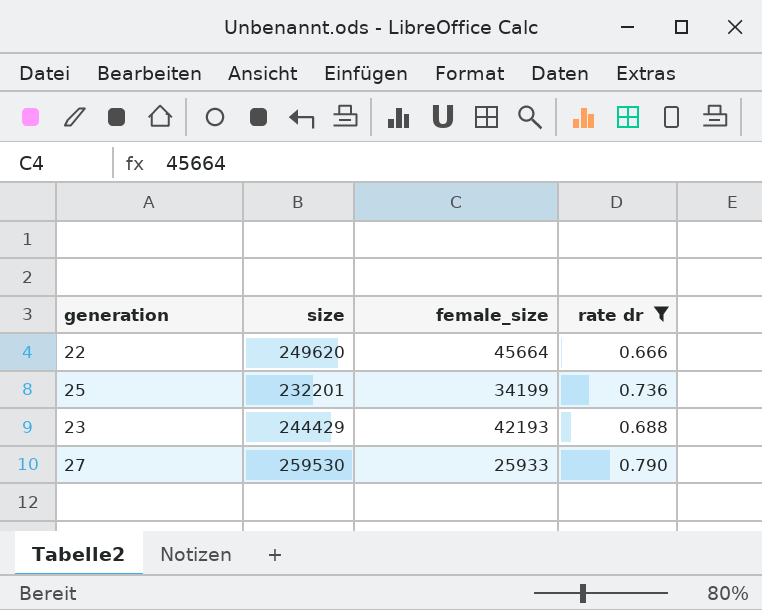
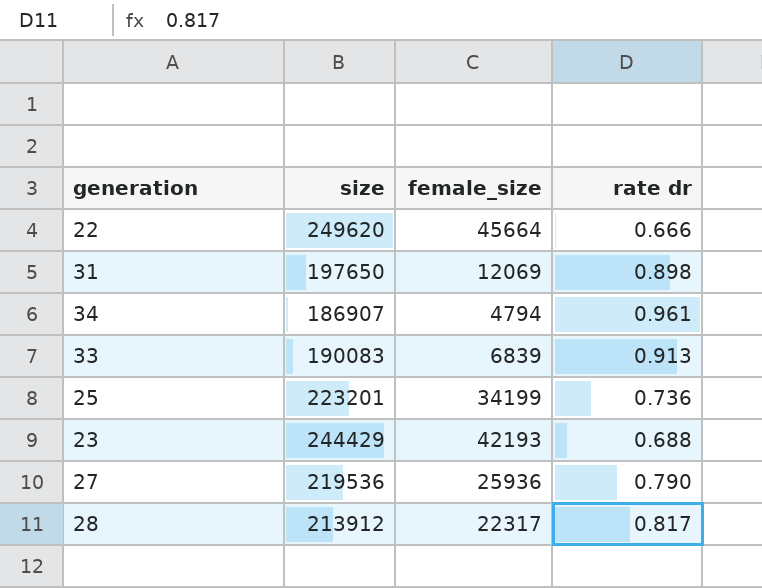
filter: rate dr <= 0.790 -> none
25 | size: 232201 -> 223201
27 | size: 259530 -> 219536
27 | female_size: 25933 -> 25936

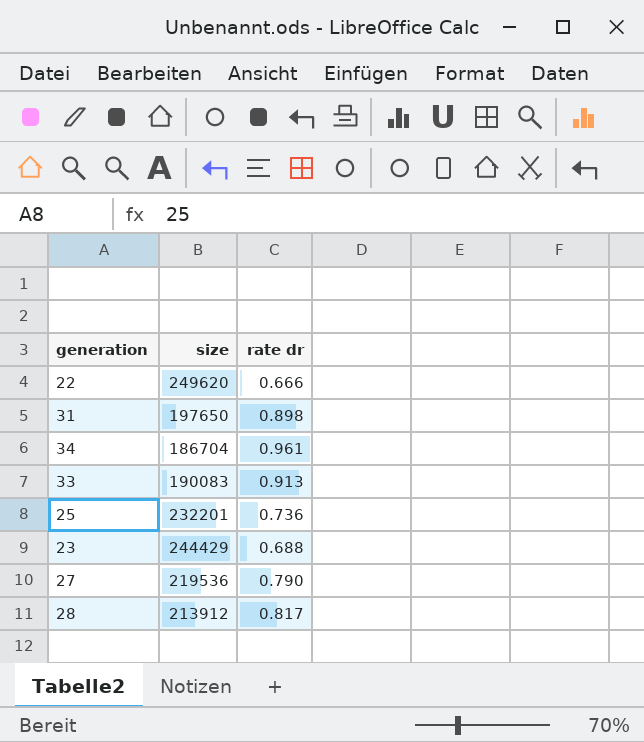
column female_size | position: 3 -> none
34 | size: 186907 -> 186704
25 | size: 223201 -> 232201

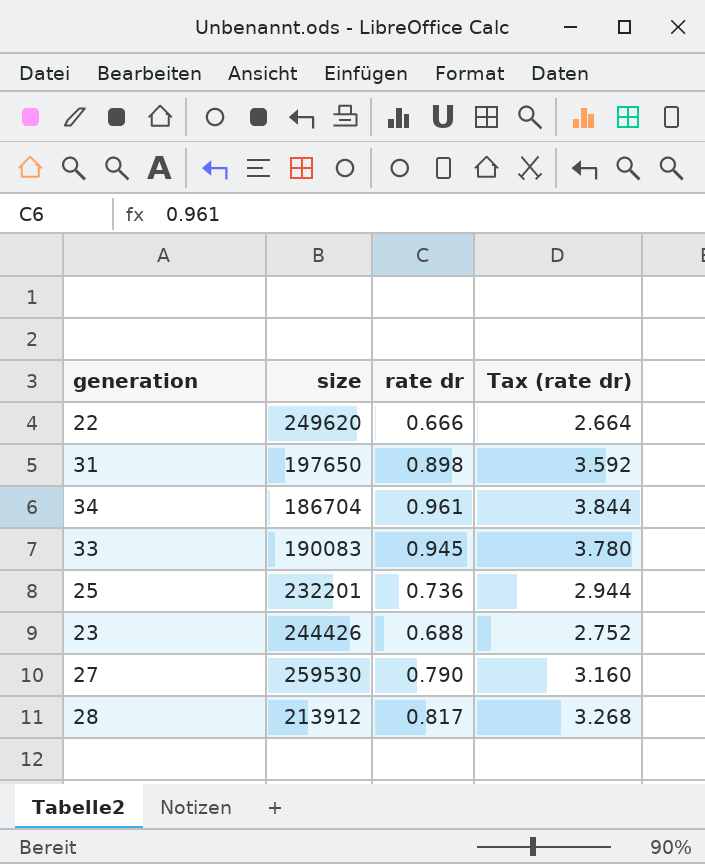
column Tax (rate dr) | formula: none -> [rate dr] * 4
33 | rate dr: 0.913 -> 0.945
23 | size: 244429 -> 244426
27 | size: 219536 -> 259530

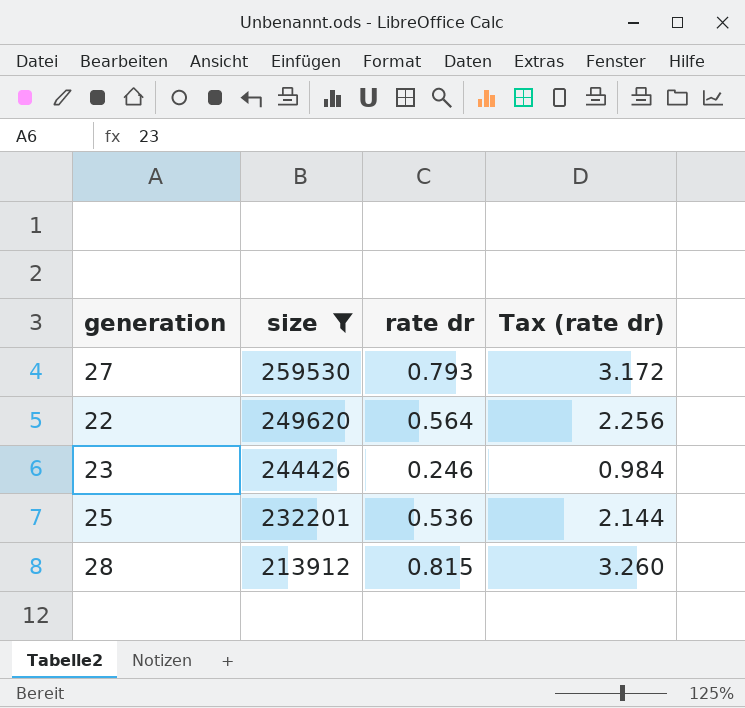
filter: none -> size >= 213912
row order: none -> size descending
27 | rate dr: 0.790 -> 0.793
27 | Tax (rate dr): 3.160 -> 3.172
22 | rate dr: 0.666 -> 0.564
22 | Tax (rate dr): 2.664 -> 2.256
23 | rate dr: 0.688 -> 0.246
23 | Tax (rate dr): 2.752 -> 0.984
25 | rate dr: 0.736 -> 0.536
25 | Tax (rate dr): 2.944 -> 2.144
28 | rate dr: 0.817 -> 0.815
28 | Tax (rate dr): 3.268 -> 3.260

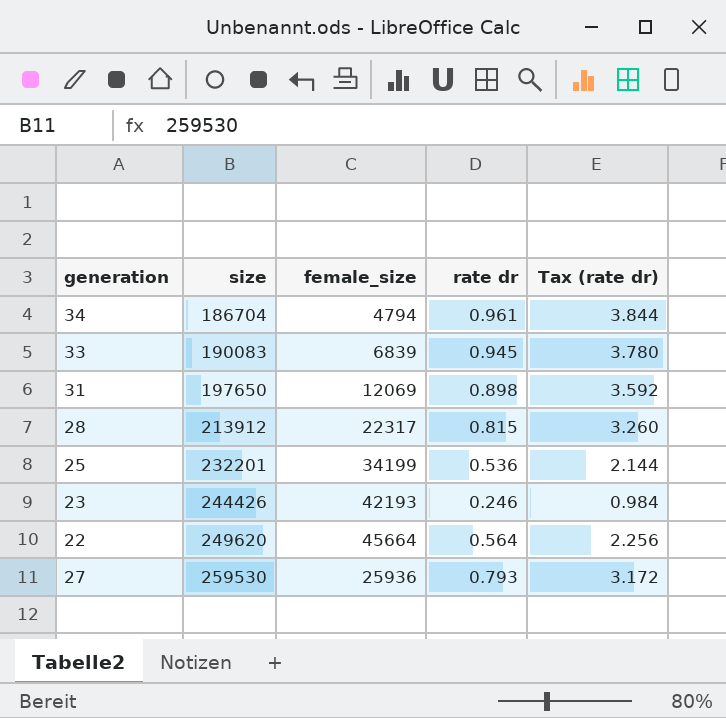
filter: size >= 213912 -> none
row order: size descending -> size ascending
column female_size | position: none -> 3

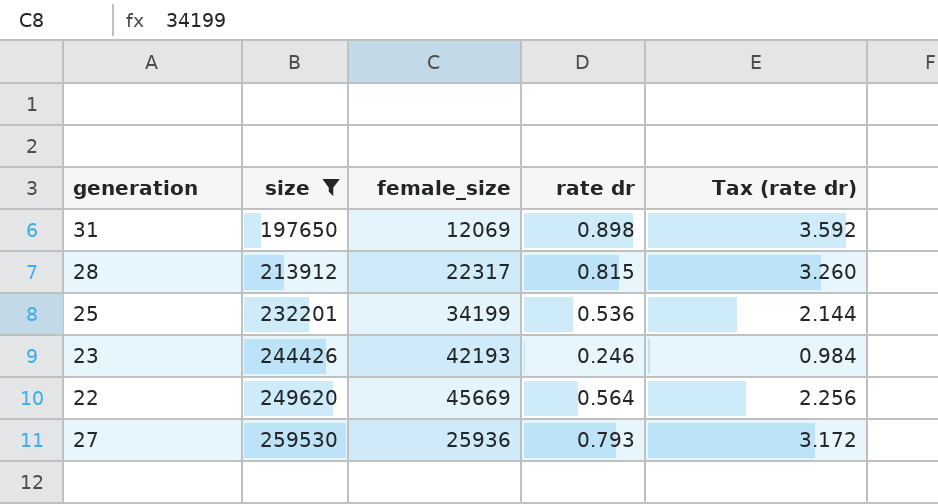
filter: none -> size >= 197650
22 | female_size: 45664 -> 45669

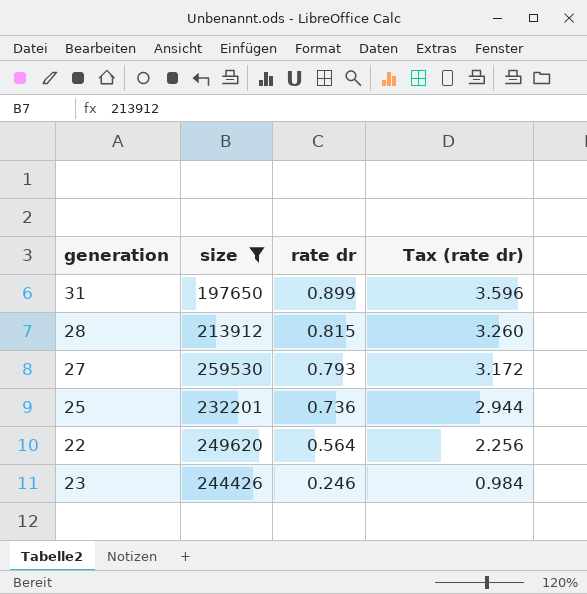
row order: size ascending -> rate dr descending
column female_size | position: 3 -> none
31 | rate dr: 0.898 -> 0.899
31 | Tax (rate dr): 3.592 -> 3.596
25 | rate dr: 0.536 -> 0.736
25 | Tax (rate dr): 2.144 -> 2.944

